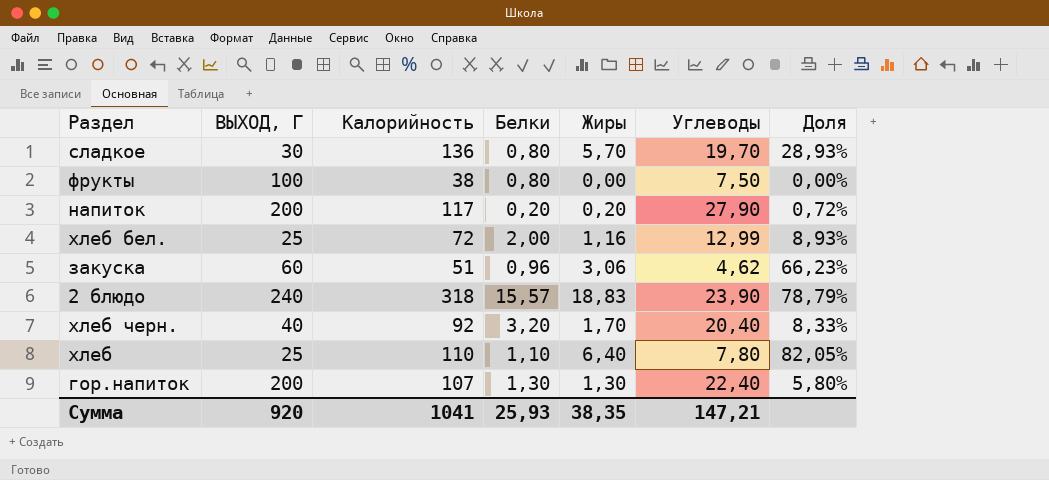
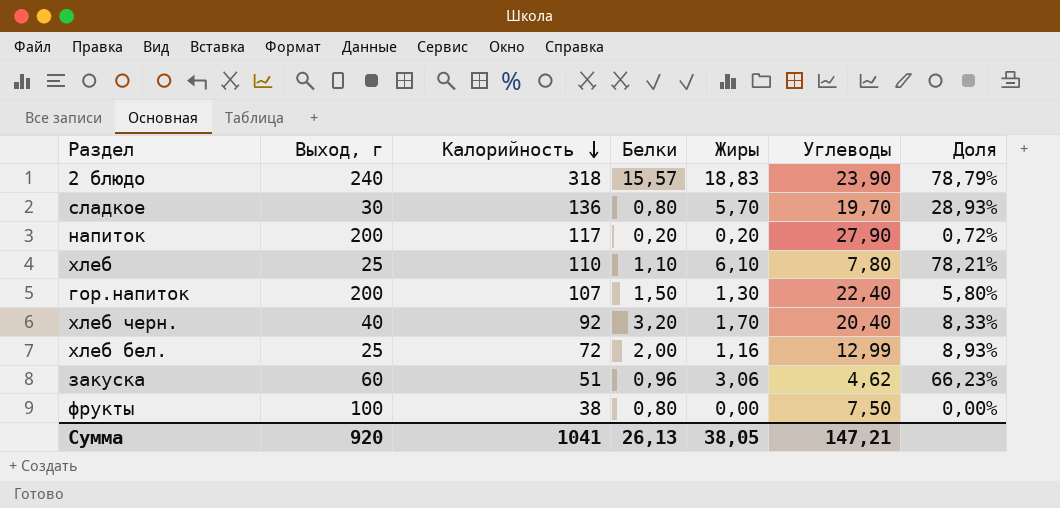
row order: none -> Калорийность descending
column name: ВЫХОД, Г -> Выход, г
хлеб | Жиры: 6,40 -> 6,10
хлеб | Доля: 82,05% -> 78,21%
гор.напиток | Белки: 1,30 -> 1,50
Сумма | Белки: 25,93 -> 26,13
Сумма | Жиры: 38,35 -> 38,05

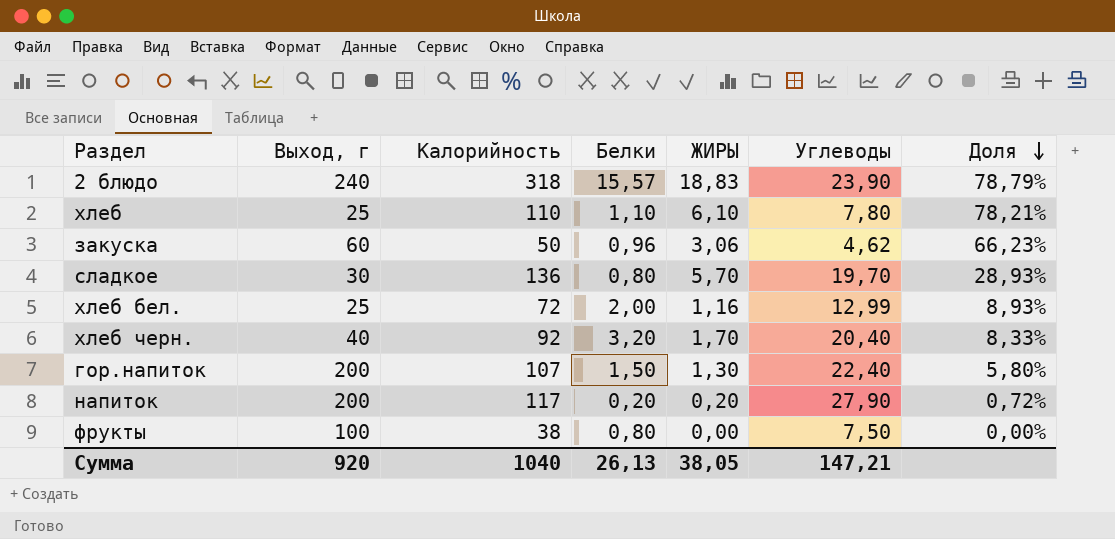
row order: Калорийность descending -> Доля descending
column name: Жиры -> ЖИРЫ
закуска | Калорийность: 51 -> 50
Сумма | Калорийность: 1041 -> 1040

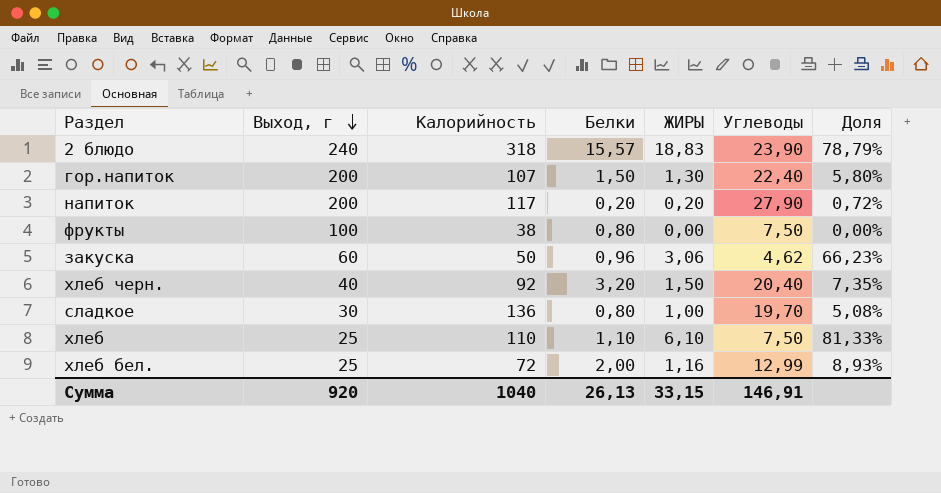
row order: Доля descending -> Выход, г descending
хлеб черн. | ЖИРЫ: 1,70 -> 1,50
хлеб черн. | Доля: 8,33% -> 7,35%
сладкое | ЖИРЫ: 5,70 -> 1,00
сладкое | Доля: 28,93% -> 5,08%
хлеб | Углеводы: 7,80 -> 7,50
хлеб | Доля: 78,21% -> 81,33%
Сумма | ЖИРЫ: 38,05 -> 33,15
Сумма | Углеводы: 147,21 -> 146,91

